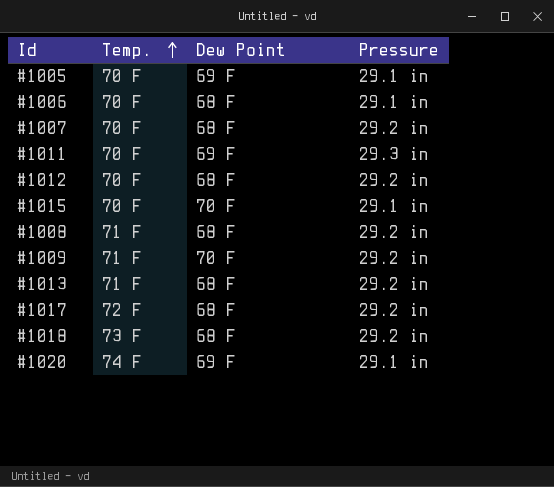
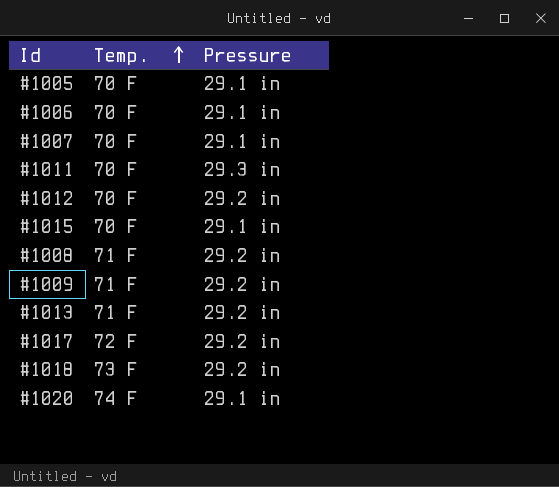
column Dew Point | position: 3 -> none
#1007 | Pressure: 29.2 in -> 29.1 in

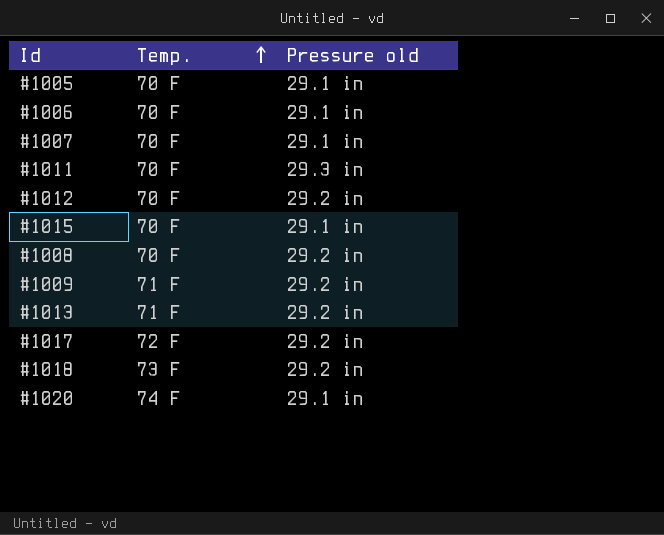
column name: Pressure -> Pressure old
#1008 | Temp.: 71 F -> 70 F

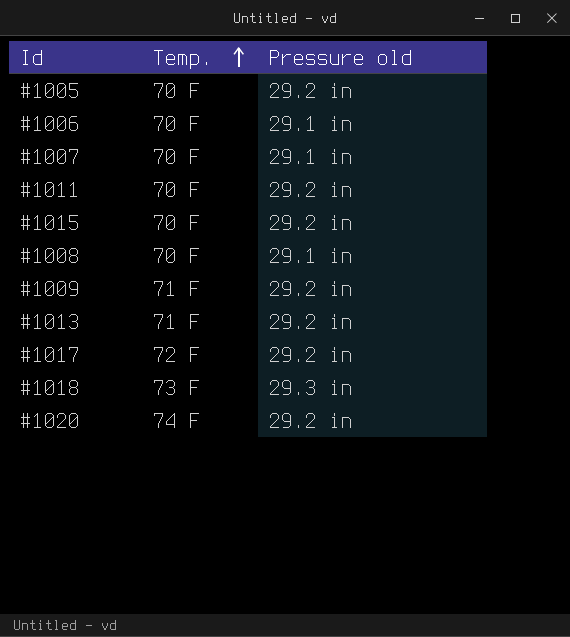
row #1012: 70 F | 29.2 in -> none
#1005 | Pressure old: 29.1 in -> 29.2 in
#1011 | Pressure old: 29.3 in -> 29.2 in
#1015 | Pressure old: 29.1 in -> 29.2 in
#1008 | Pressure old: 29.2 in -> 29.1 in
#1018 | Pressure old: 29.2 in -> 29.3 in
#1020 | Pressure old: 29.1 in -> 29.2 in

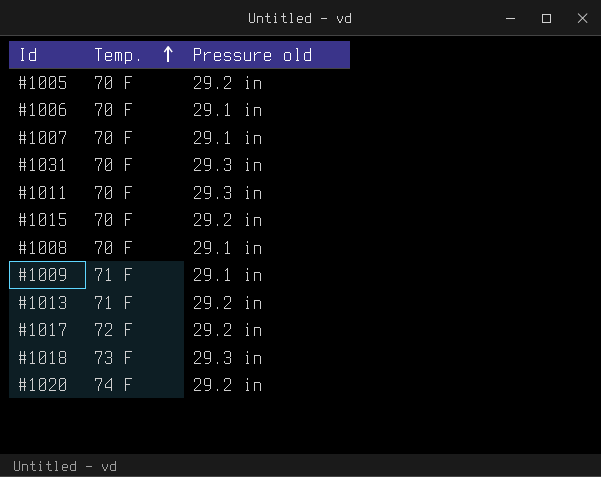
row #1031: none -> 70 F | 29.3 in
#1011 | Pressure old: 29.2 in -> 29.3 in
#1009 | Pressure old: 29.2 in -> 29.1 in

